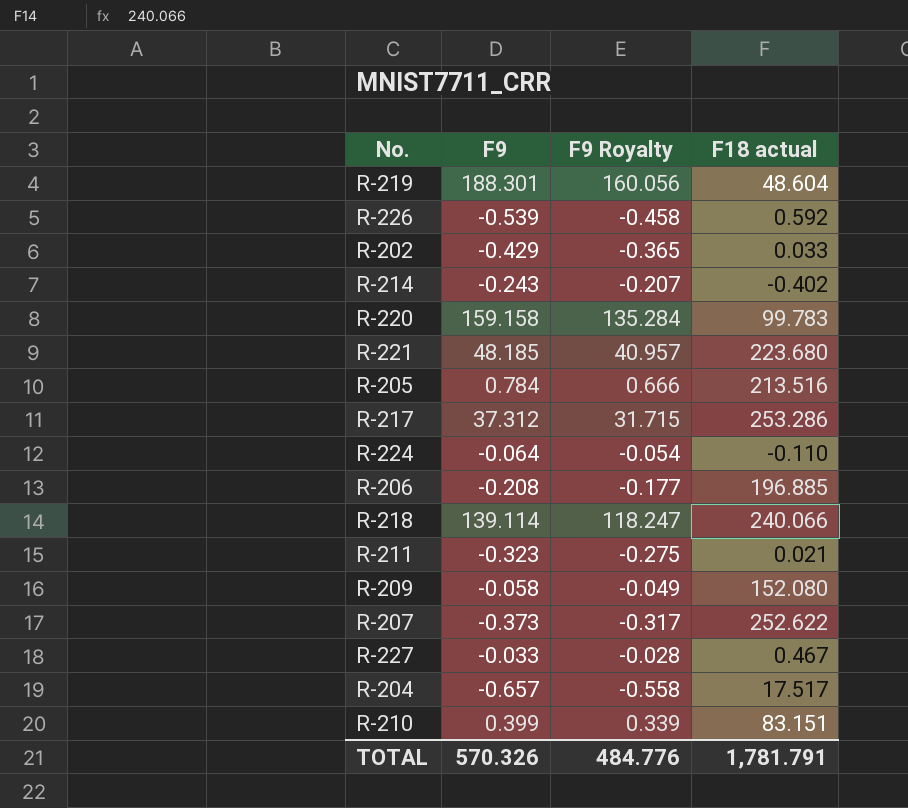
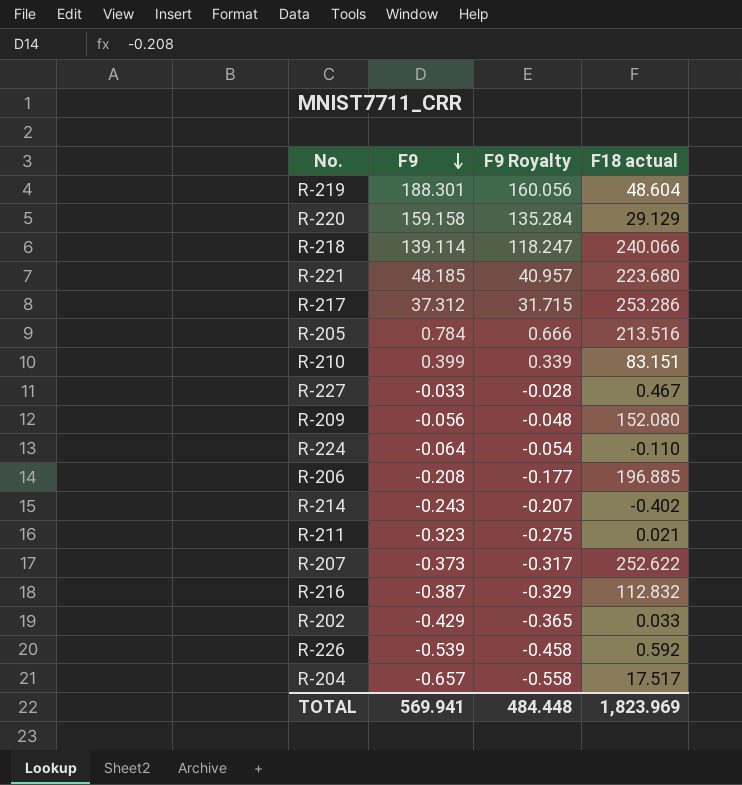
row order: none -> F9 descending
R-220 | F18 actual: 99.783 -> 29.129
R-209 | F9: -0.058 -> -0.056
R-209 | F9 Royalty: -0.049 -> -0.048
row R-216: none -> -0.387 | -0.329 | 112.832
TOTAL | F9: 570.326 -> 569.941
TOTAL | F9 Royalty: 484.776 -> 484.448
TOTAL | F18 actual: 1,781.791 -> 1,823.969

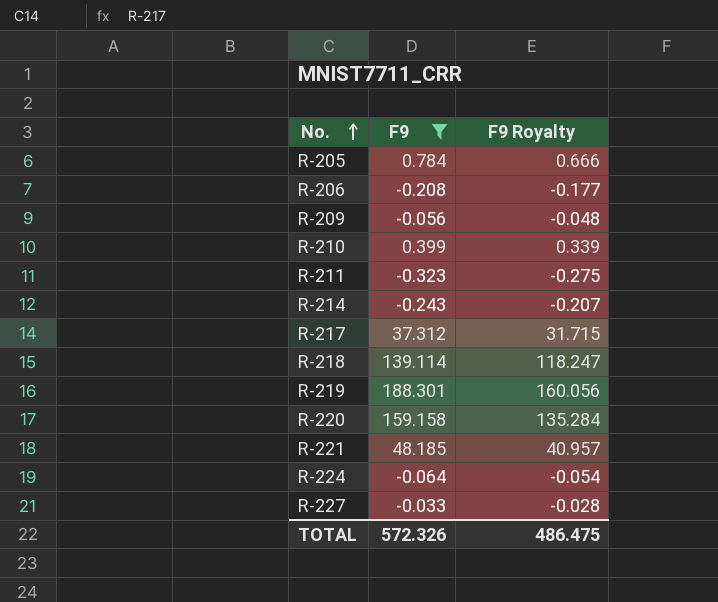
filter: none -> F9 >= -0.323
row order: F9 descending -> No. ascending
column F18 actual | position: 4 -> none
TOTAL | F9: 569.941 -> 572.326
TOTAL | F9 Royalty: 484.448 -> 486.475

